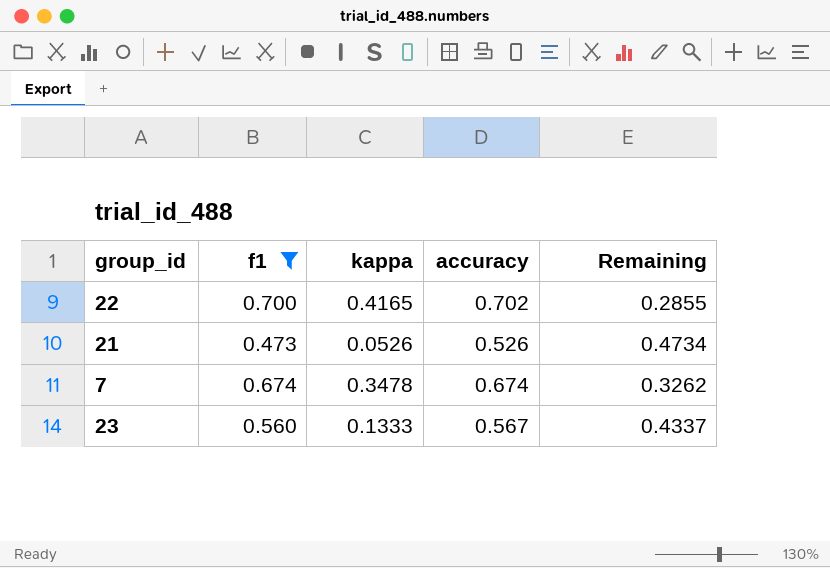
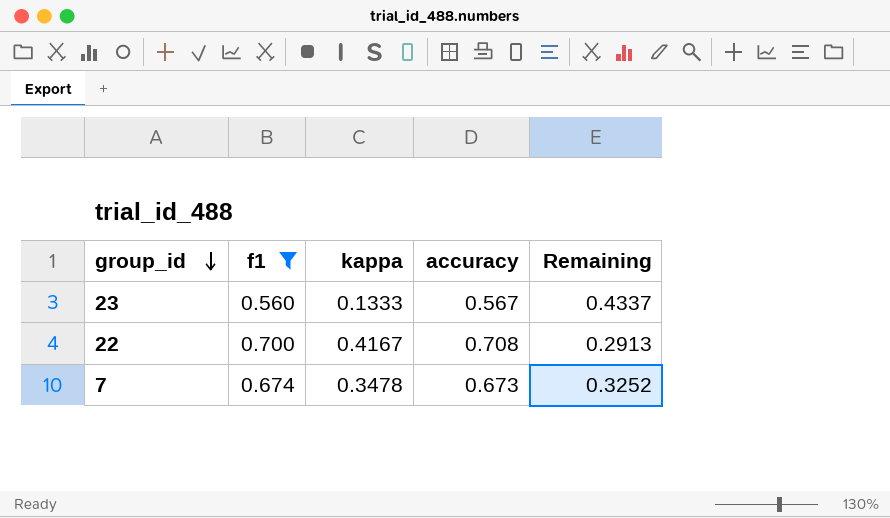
row order: none -> group_id descending
row 21: 0.473 | 0.0526 | 0.526 | 0.4734 -> none
22 | kappa: 0.4165 -> 0.4167
22 | accuracy: 0.702 -> 0.708
22 | Remaining: 0.2855 -> 0.2913
7 | accuracy: 0.674 -> 0.673
7 | Remaining: 0.3262 -> 0.3252

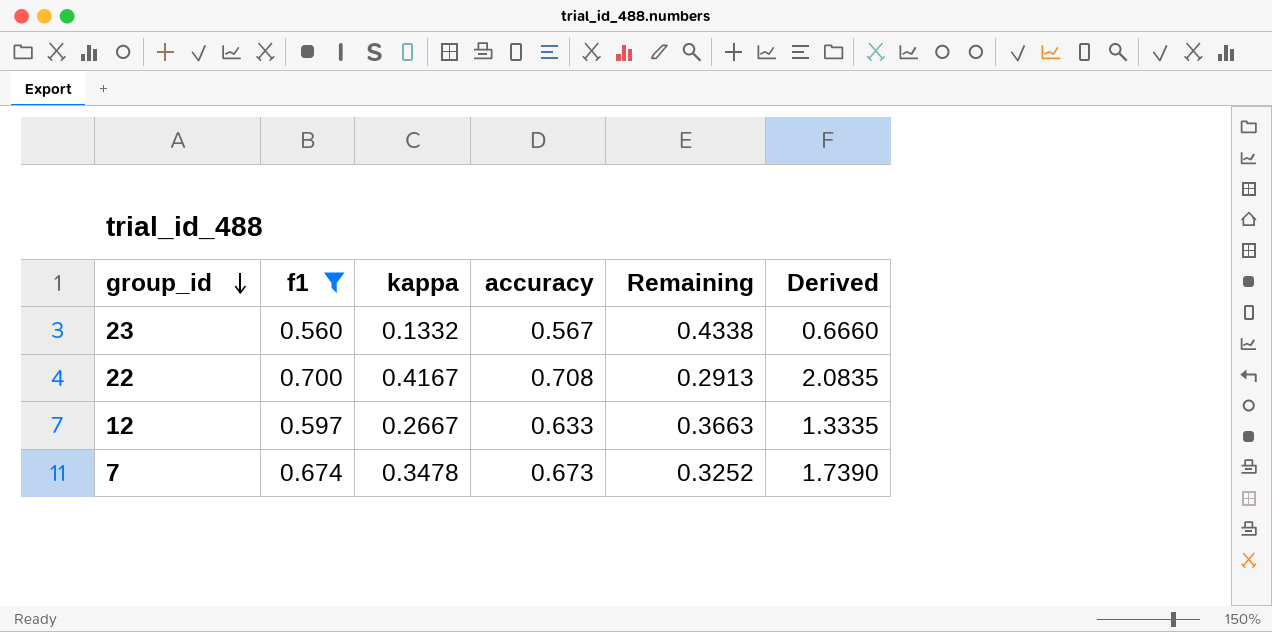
column Derived | formula: none -> [kappa] * 5
23 | kappa: 0.1333 -> 0.1332
23 | Remaining: 0.4337 -> 0.4338
row 12: none -> 0.597 | 0.2667 | 0.633 | 0.3663 | 1.3335

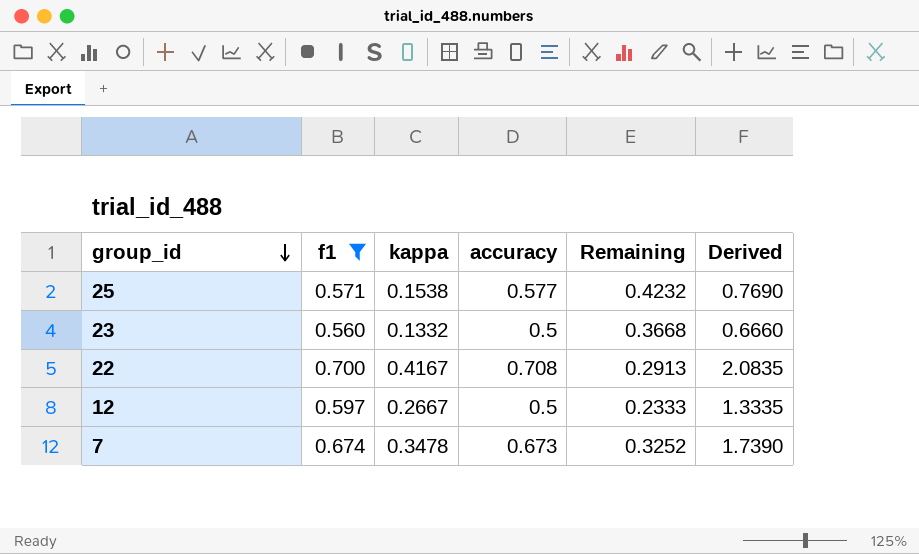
row 25: none -> 0.571 | 0.1538 | 0.577 | 0.4232 | 0.7690
23 | accuracy: 0.567 -> 0.5
23 | Remaining: 0.4338 -> 0.3668
12 | accuracy: 0.633 -> 0.5
12 | Remaining: 0.3663 -> 0.2333

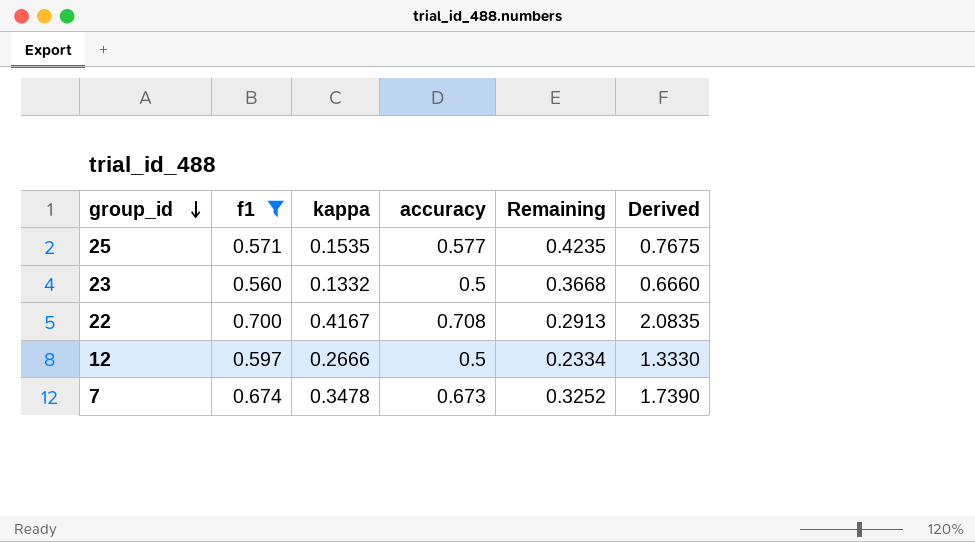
25 | kappa: 0.1538 -> 0.1535
25 | Remaining: 0.4232 -> 0.4235
25 | Derived: 0.7690 -> 0.7675
12 | kappa: 0.2667 -> 0.2666
12 | Remaining: 0.2333 -> 0.2334
12 | Derived: 1.3335 -> 1.3330

